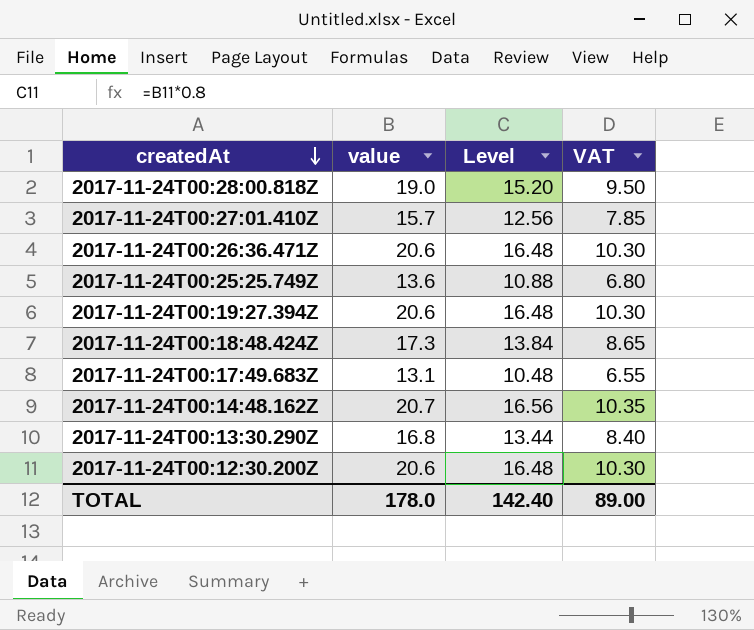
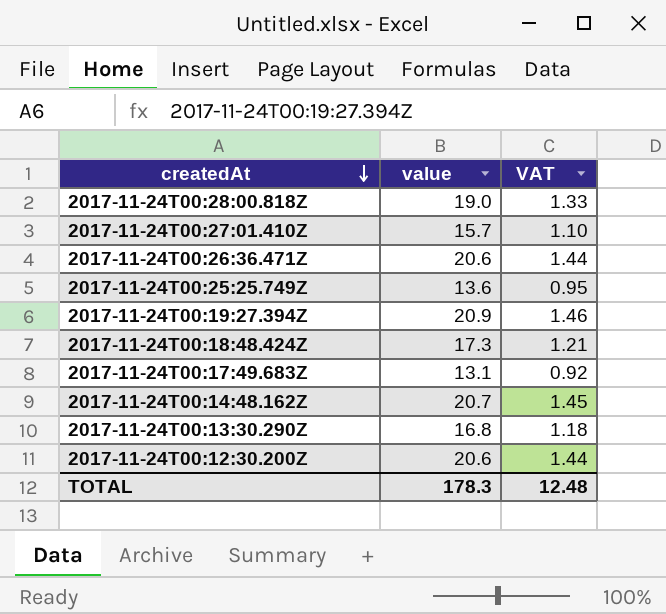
column Level | formula: [value] * 0.8 -> none
column VAT | formula: [value] * 0.5 -> [value] * 0.07
2017-11-24T00:19:27.394Z | value: 20.6 -> 20.9
TOTAL | value: 178.0 -> 178.3
TOTAL | VAT: 89.00 -> 12.48

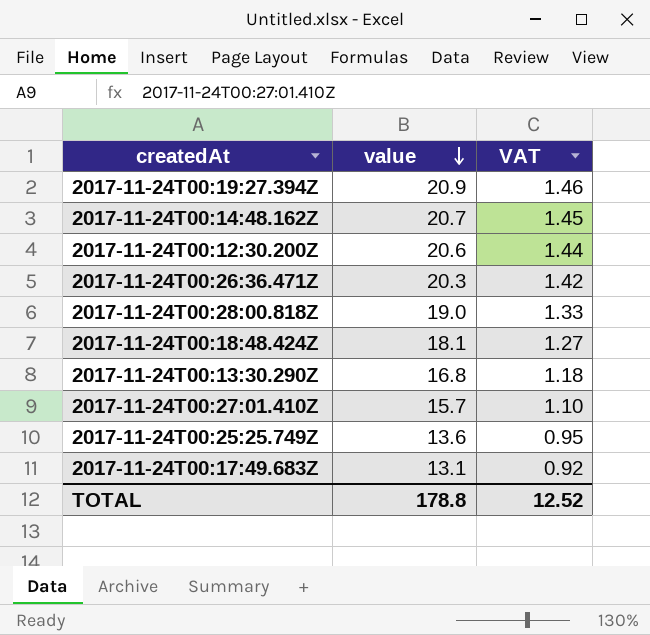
row order: createdAt descending -> value descending
2017-11-24T00:26:36.471Z | value: 20.6 -> 20.3
2017-11-24T00:26:36.471Z | VAT: 1.44 -> 1.42
2017-11-24T00:18:48.424Z | value: 17.3 -> 18.1
2017-11-24T00:18:48.424Z | VAT: 1.21 -> 1.27
TOTAL | value: 178.3 -> 178.8
TOTAL | VAT: 12.48 -> 12.52

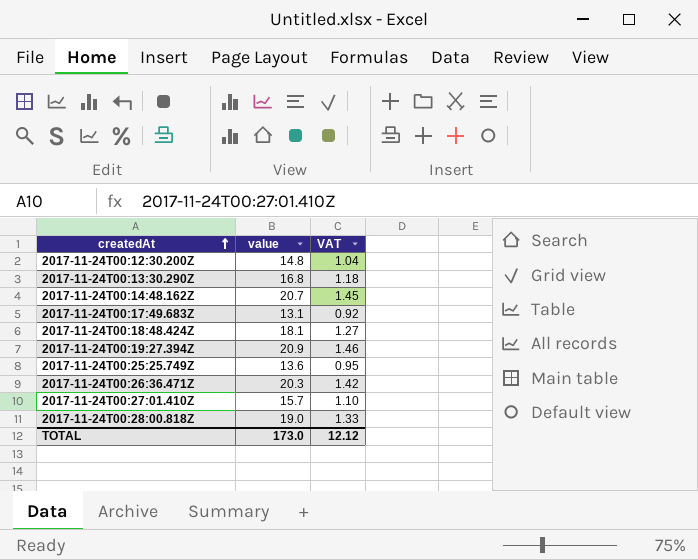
row order: value descending -> createdAt ascending
2017-11-24T00:12:30.200Z | value: 20.6 -> 14.8
2017-11-24T00:12:30.200Z | VAT: 1.44 -> 1.04
TOTAL | value: 178.8 -> 173.0
TOTAL | VAT: 12.52 -> 12.12

